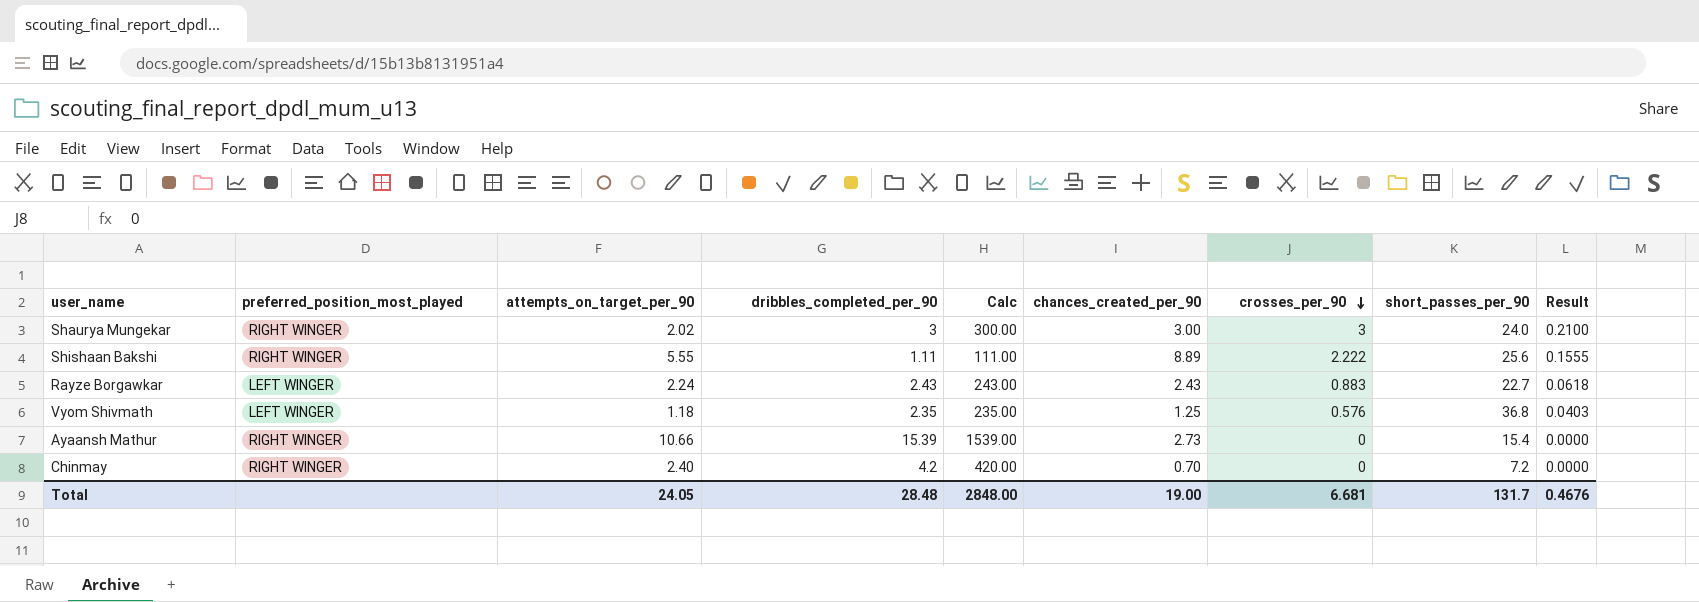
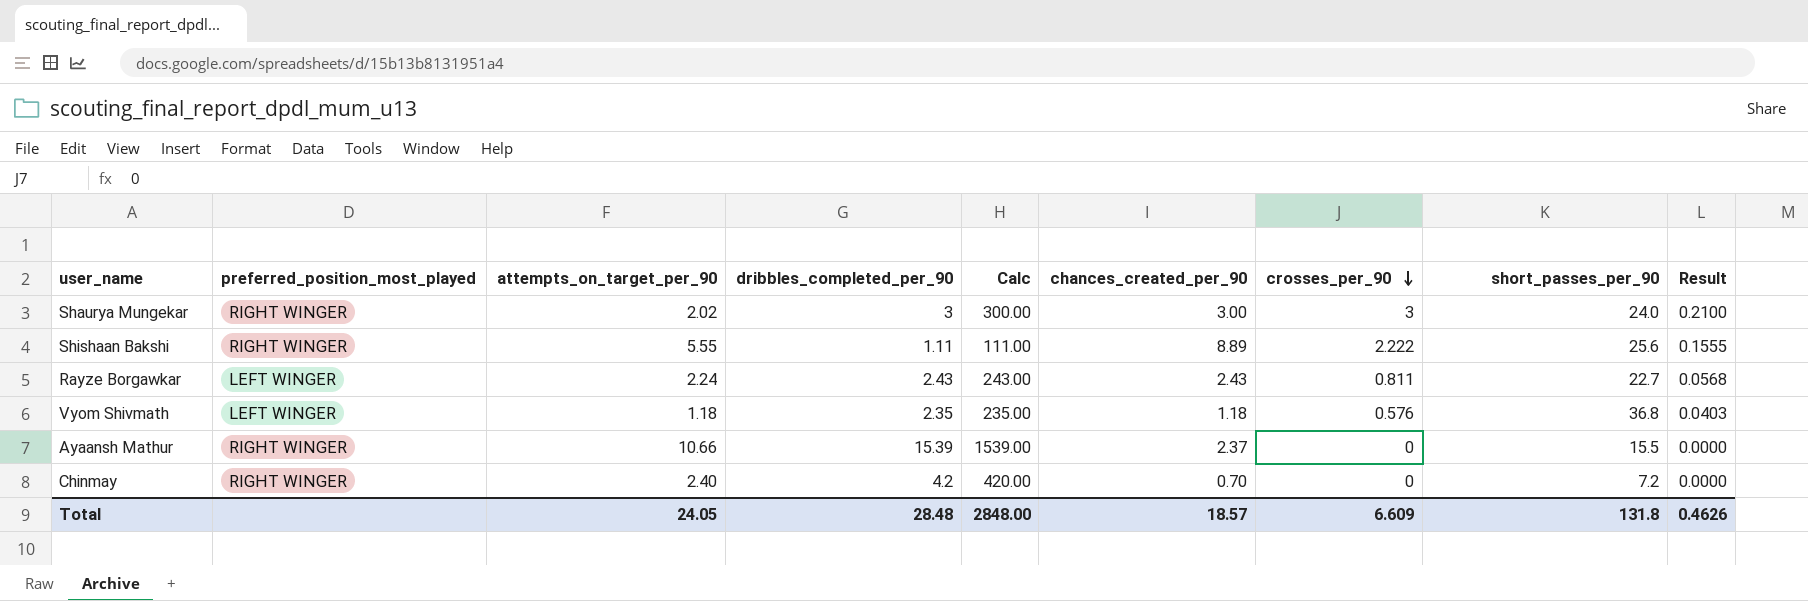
Rayze Borgawkar | crosses_per_90: 0.883 -> 0.811
Rayze Borgawkar | Result: 0.0618 -> 0.0568
Vyom Shivmath | chances_created_per_90: 1.25 -> 1.18
Ayaansh Mathur | chances_created_per_90: 2.73 -> 2.37
Ayaansh Mathur | short_passes_per_90: 15.4 -> 15.5
Total | chances_created_per_90: 19.00 -> 18.57
Total | crosses_per_90: 6.681 -> 6.609
Total | short_passes_per_90: 131.7 -> 131.8
Total | Result: 0.4676 -> 0.4626

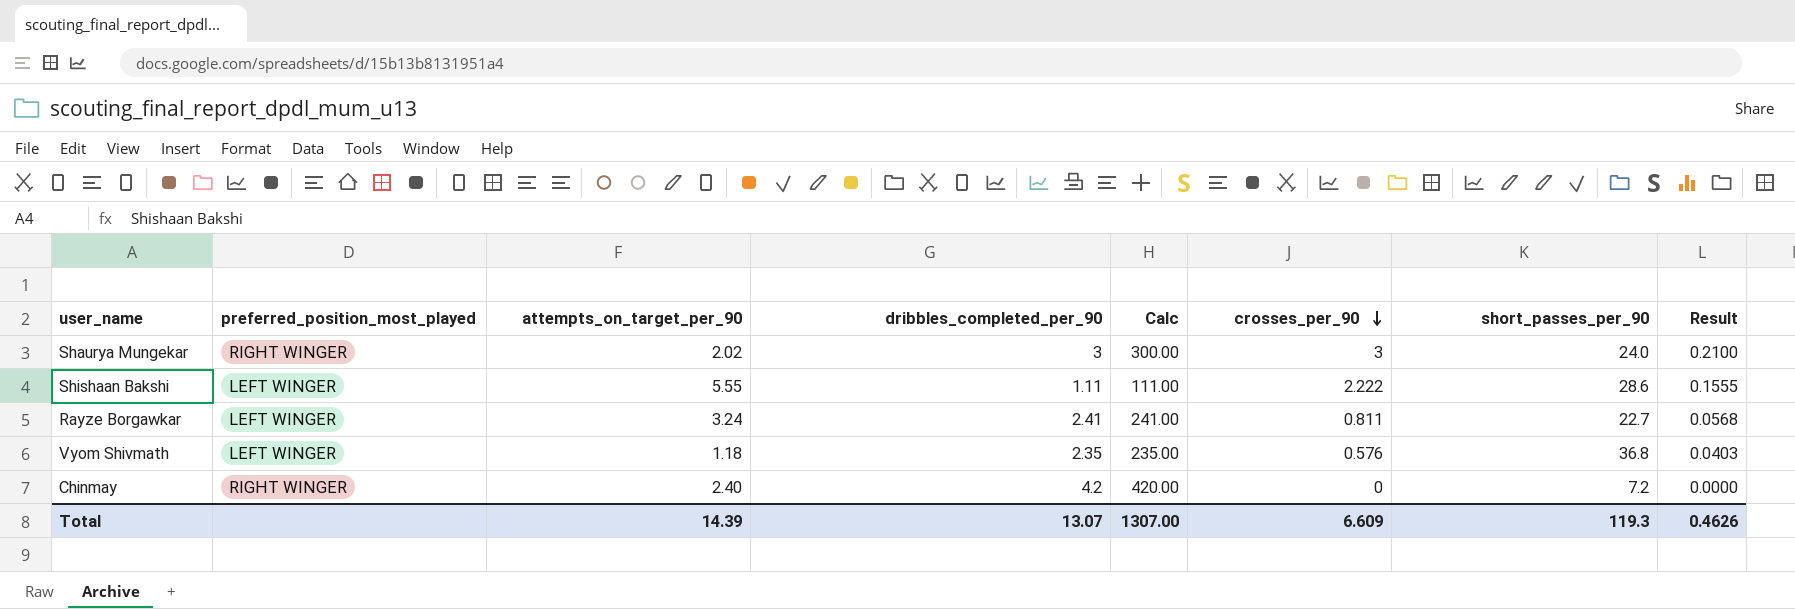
column chances_created_per_90 | position: 6 -> none
row Ayaansh Mathur: RIGHT WINGER | 10.66 | 15.39 | 1539.00 | 2.37 | 0 | 15.5 | 0.0000 -> none
Shishaan Bakshi | preferred_position_most_played: RIGHT WINGER -> LEFT WINGER
Shishaan Bakshi | short_passes_per_90: 25.6 -> 28.6
Rayze Borgawkar | attempts_on_target_per_90: 2.24 -> 3.24
Rayze Borgawkar | dribbles_completed_per_90: 2.43 -> 2.41
Rayze Borgawkar | Calc: 243.00 -> 241.00
Total | attempts_on_target_per_90: 24.05 -> 14.39
Total | dribbles_completed_per_90: 28.48 -> 13.07
Total | Calc: 2848.00 -> 1307.00
Total | short_passes_per_90: 131.8 -> 119.3

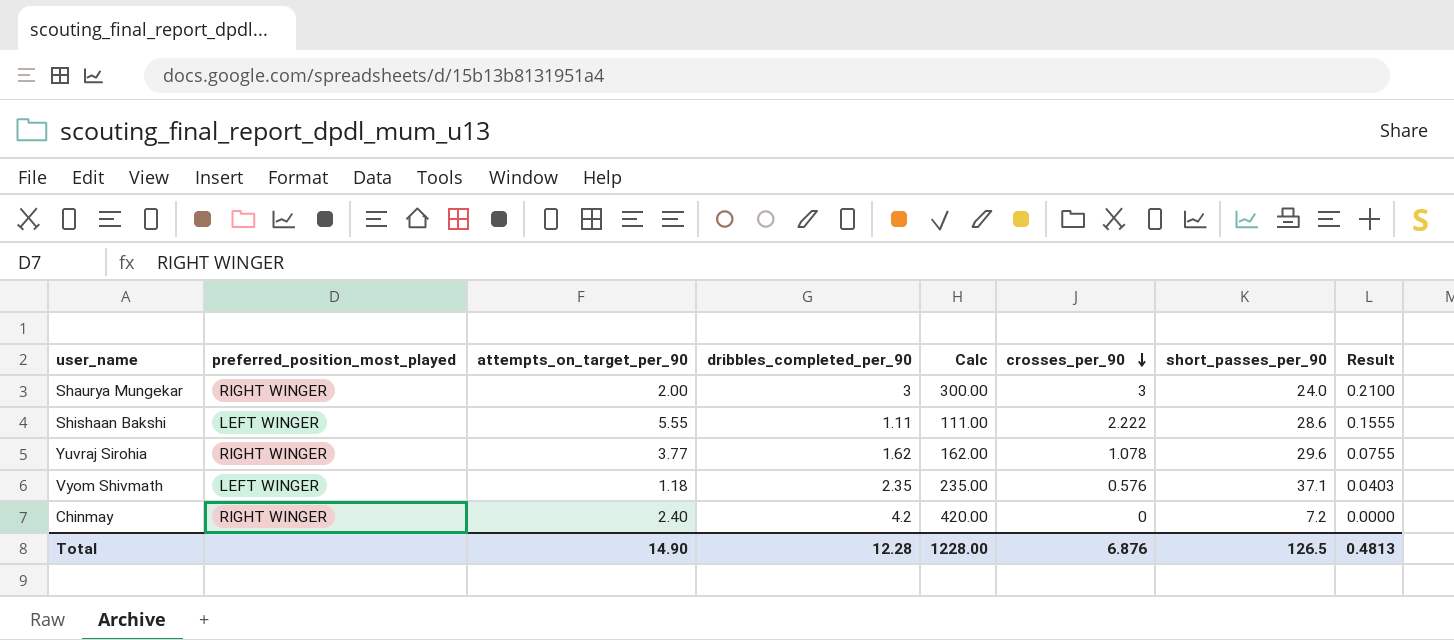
row Rayze Borgawkar: LEFT WINGER | 3.24 | 2.41 | 241.00 | 0.811 | 22.7 | 0.0568 -> none
Shaurya Mungekar | attempts_on_target_per_90: 2.02 -> 2.00
row Yuvraj Sirohia: none -> RIGHT WINGER | 3.77 | 1.62 | 162.00 | 1.078 | 29.6 | 0.0755
Vyom Shivmath | short_passes_per_90: 36.8 -> 37.1
Total | attempts_on_target_per_90: 14.39 -> 14.90
Total | dribbles_completed_per_90: 13.07 -> 12.28
Total | Calc: 1307.00 -> 1228.00
Total | crosses_per_90: 6.609 -> 6.876
Total | short_passes_per_90: 119.3 -> 126.5
Total | Result: 0.4626 -> 0.4813

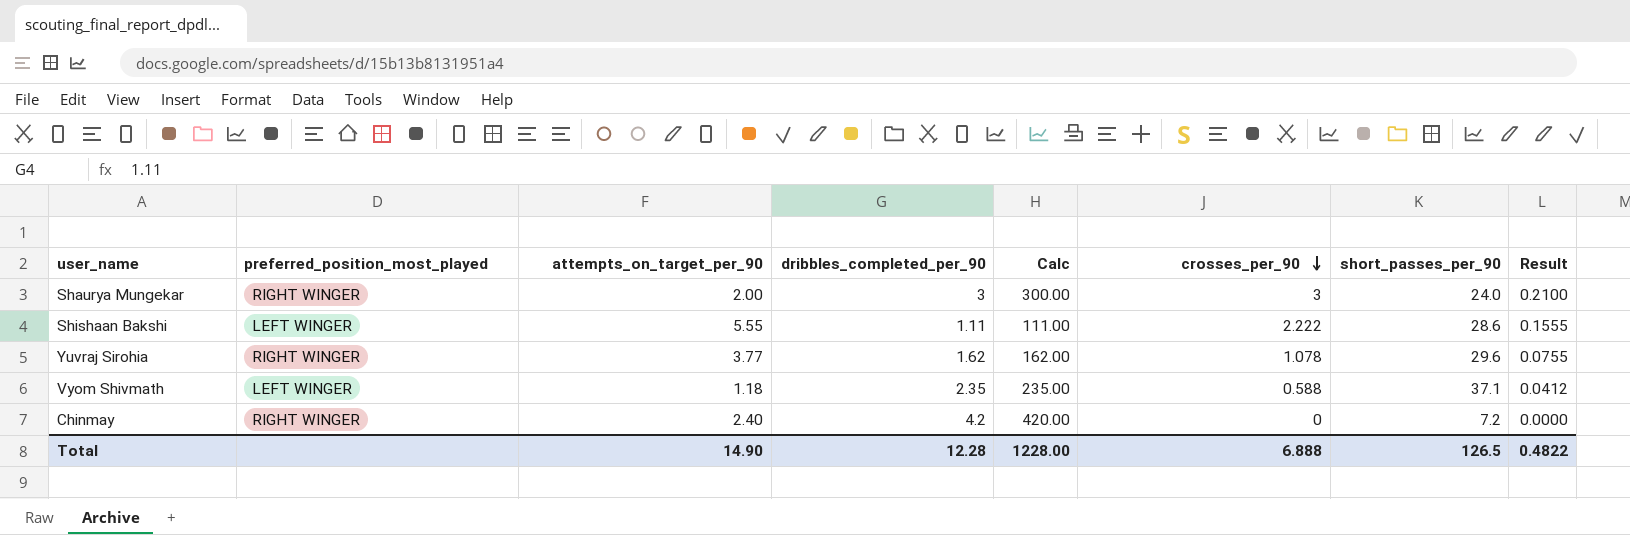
Vyom Shivmath | crosses_per_90: 0.576 -> 0.588
Vyom Shivmath | Result: 0.0403 -> 0.0412
Total | crosses_per_90: 6.876 -> 6.888
Total | Result: 0.4813 -> 0.4822

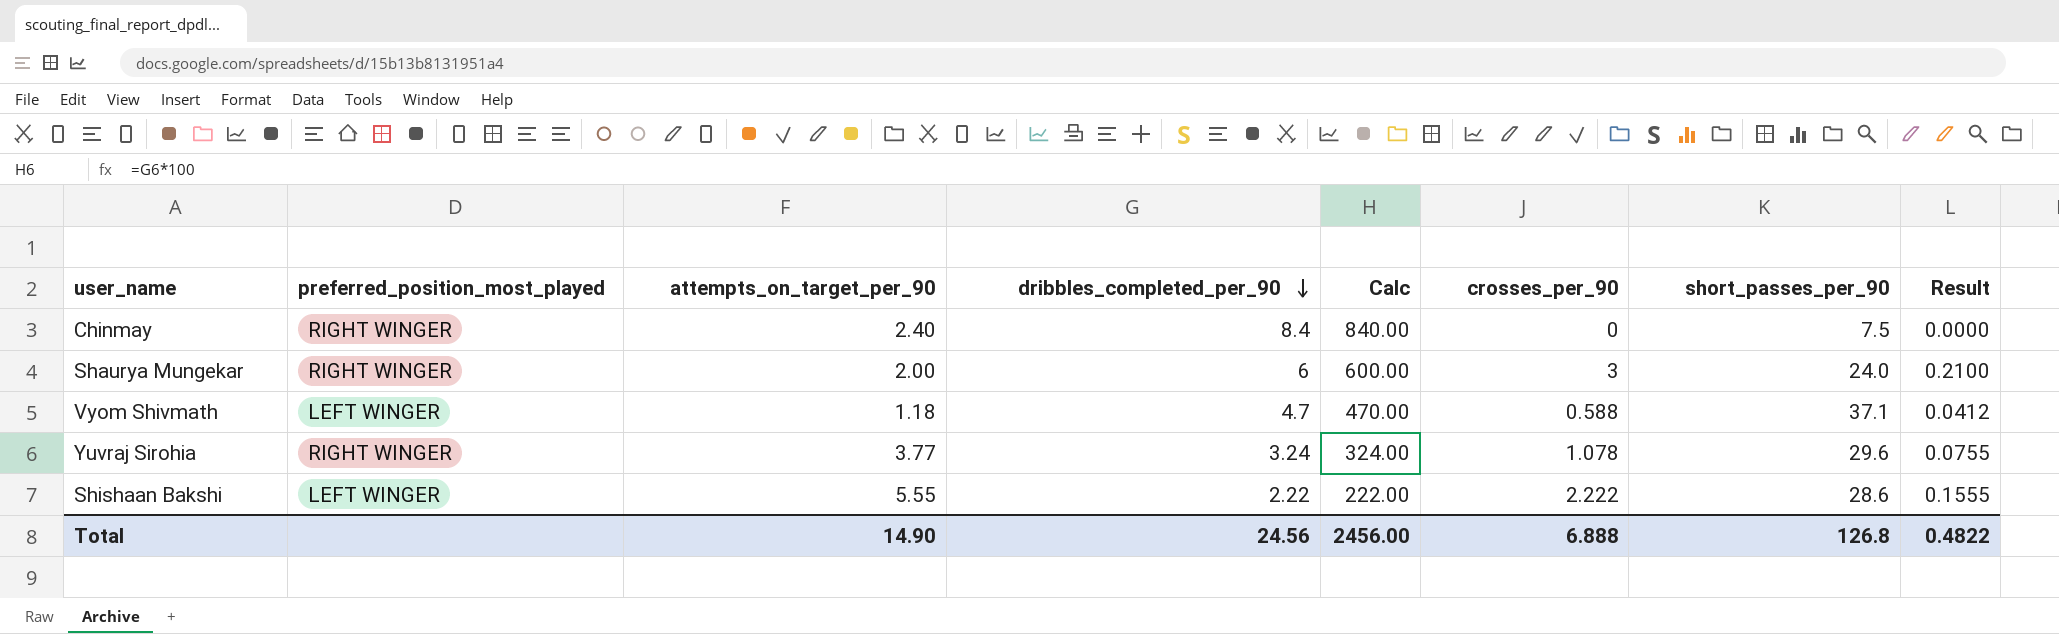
row order: crosses_per_90 descending -> dribbles_completed_per_90 descending
Chinmay | dribbles_completed_per_90: 4.2 -> 8.4
Chinmay | Calc: 420.00 -> 840.00
Chinmay | short_passes_per_90: 7.2 -> 7.5
Shaurya Mungekar | dribbles_completed_per_90: 3 -> 6
Shaurya Mungekar | Calc: 300.00 -> 600.00
Vyom Shivmath | dribbles_completed_per_90: 2.35 -> 4.7
Vyom Shivmath | Calc: 235.00 -> 470.00
Yuvraj Sirohia | dribbles_completed_per_90: 1.62 -> 3.24
Yuvraj Sirohia | Calc: 162.00 -> 324.00
Shishaan Bakshi | dribbles_completed_per_90: 1.11 -> 2.22
Shishaan Bakshi | Calc: 111.00 -> 222.00
Total | dribbles_completed_per_90: 12.28 -> 24.56
Total | Calc: 1228.00 -> 2456.00
Total | short_passes_per_90: 126.5 -> 126.8

